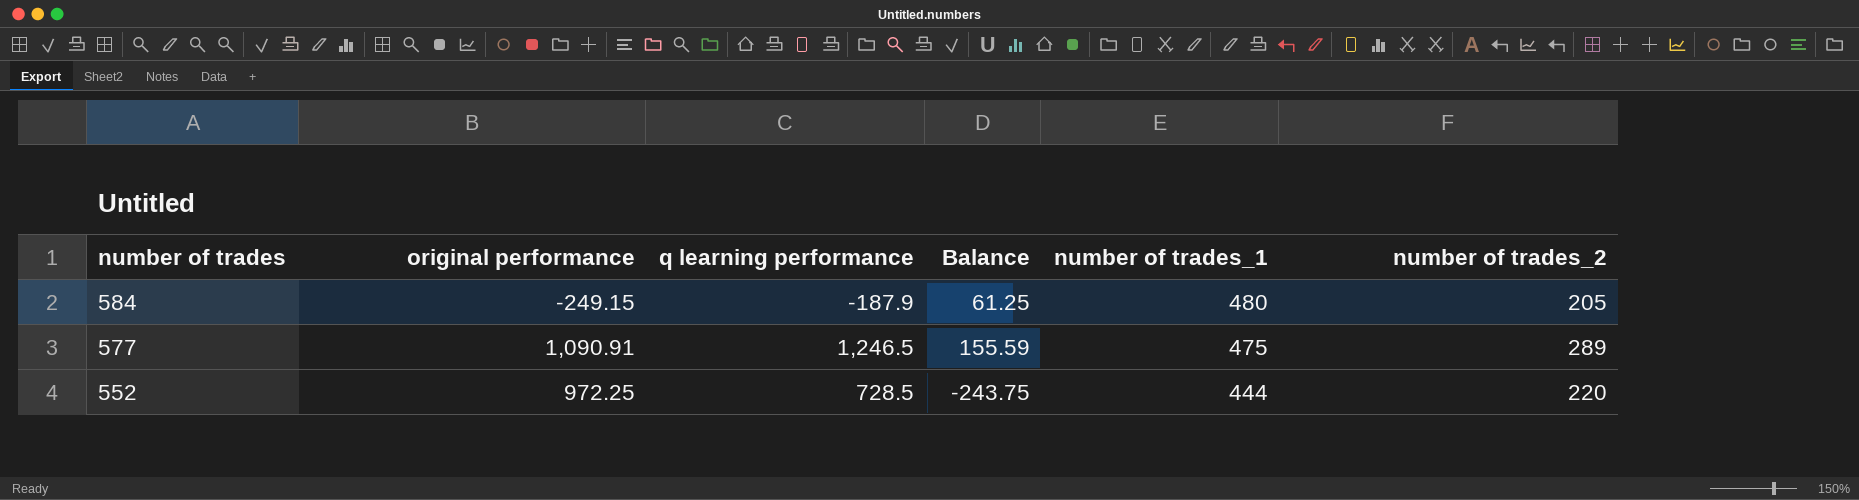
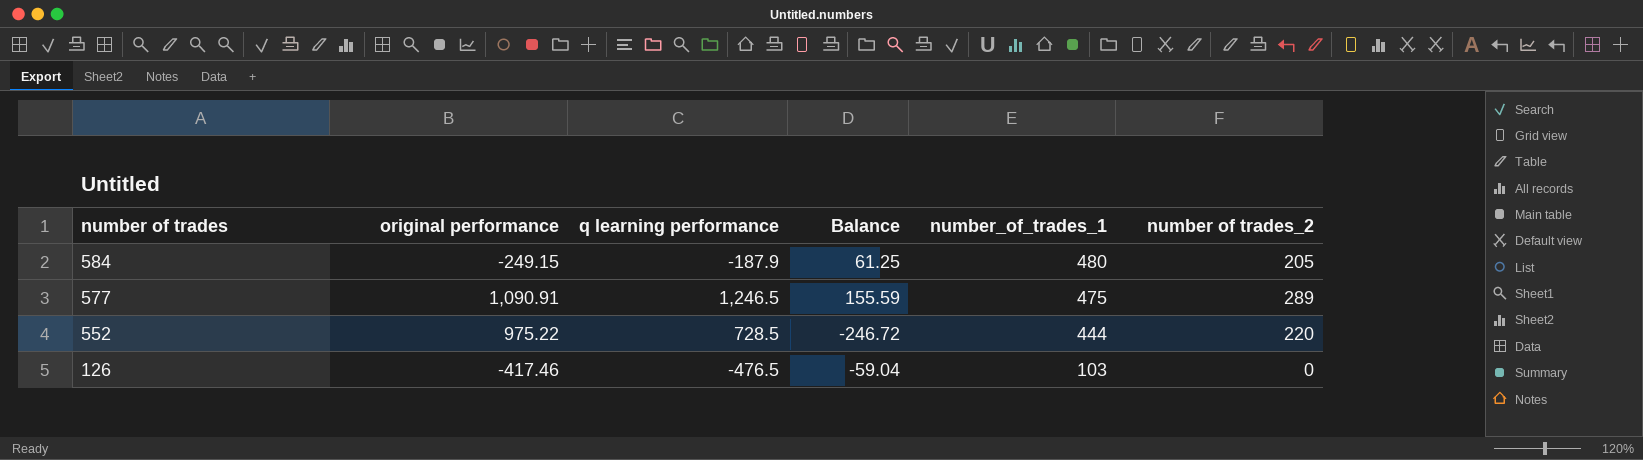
column name: number of trades_1 -> number_of_trades_1
552 | original performance: 972.25 -> 975.22
552 | Balance: -243.75 -> -246.72
row 126: none -> -417.46 | -476.5 | -59.04 | 103 | 0

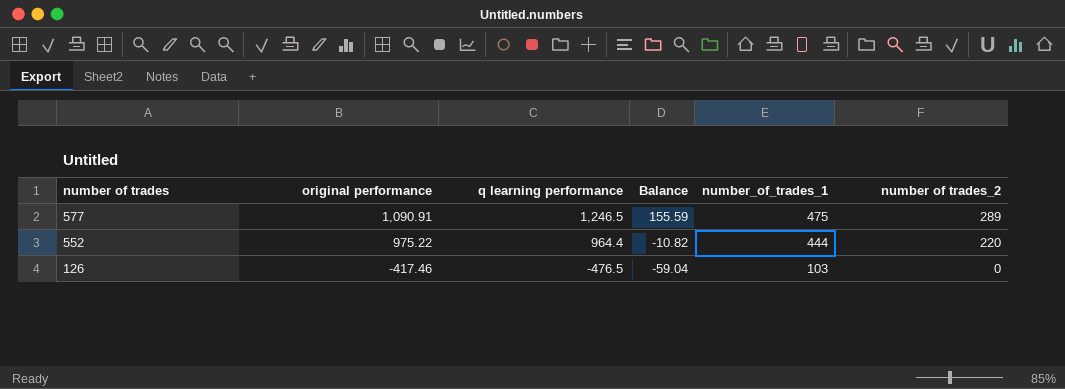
row 584: -249.15 | -187.9 | 61.25 | 480 | 205 -> none
552 | q learning performance: 728.5 -> 964.4
552 | Balance: -246.72 -> -10.82

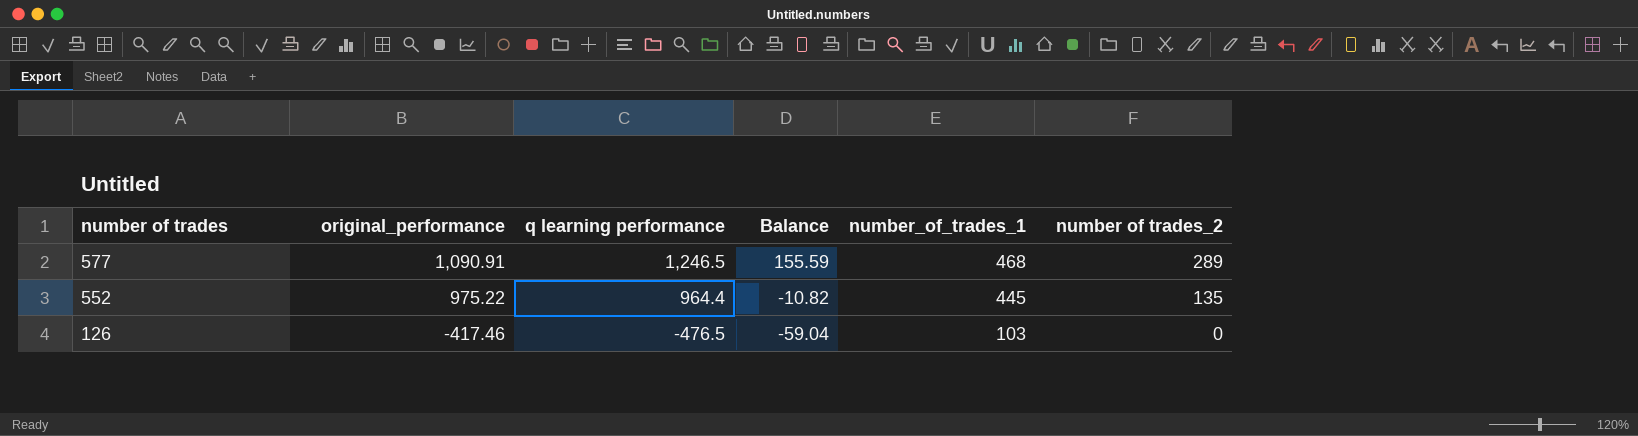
column name: original performance -> original_performance
577 | number_of_trades_1: 475 -> 468
552 | number_of_trades_1: 444 -> 445
552 | number of trades_2: 220 -> 135

